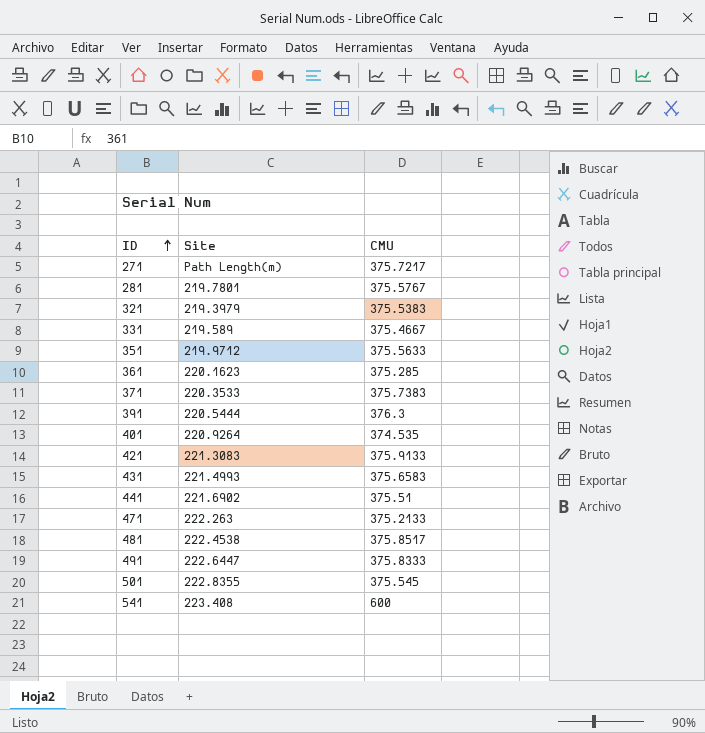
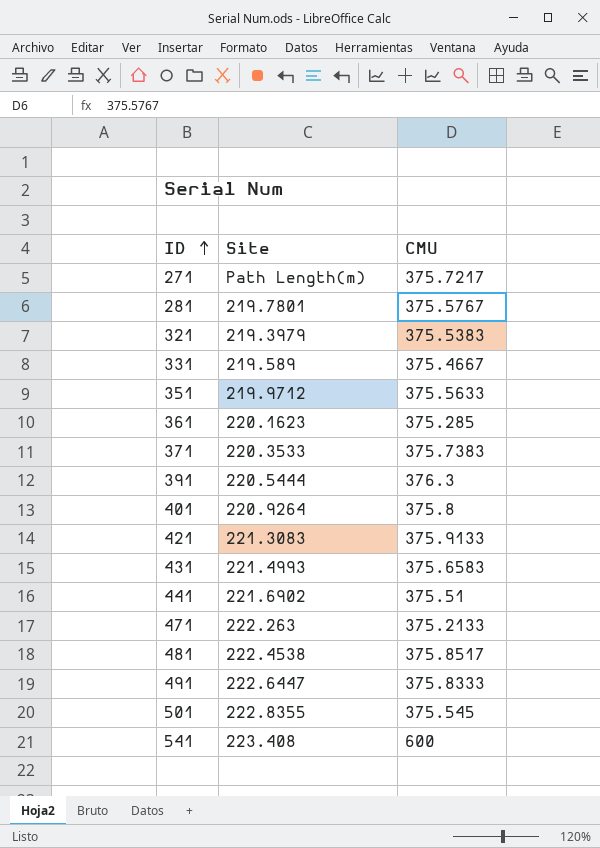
401 | CMU: 374.535 -> 375.8

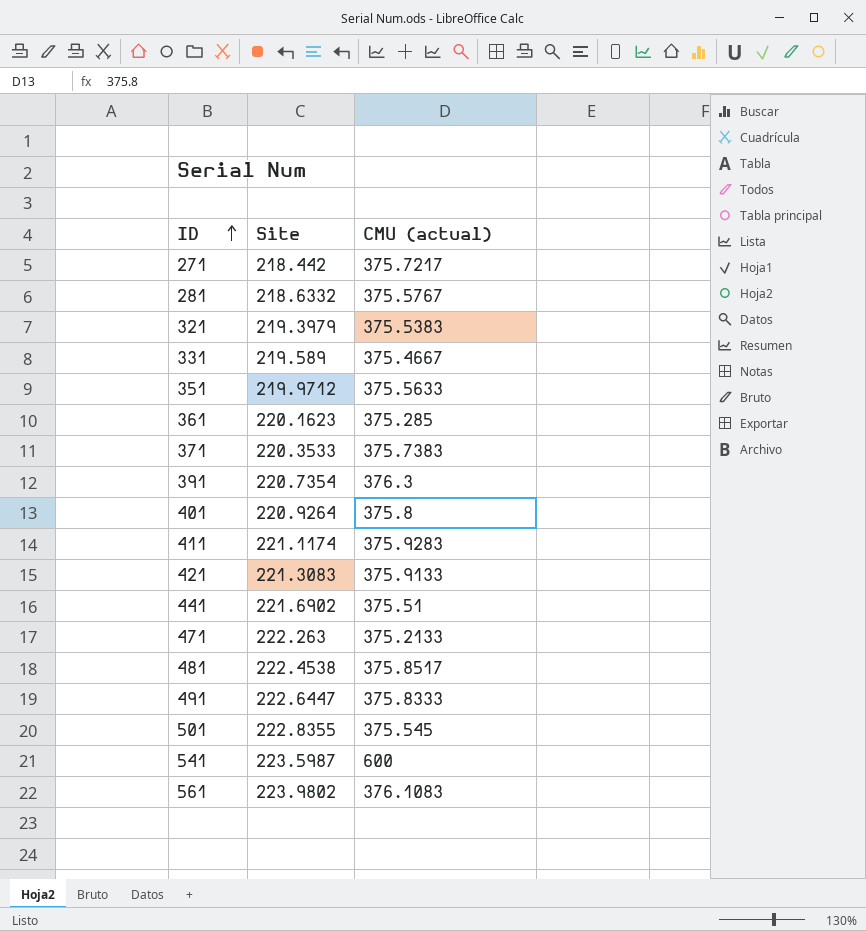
column name: CMU -> CMU (actual)
row 431: 221.4993 | 375.6583 -> none
271 | Site: Path Length(m) -> 218.442
281 | Site: 219.7801 -> 218.6332
391 | Site: 220.5444 -> 220.7354
row 411: none -> 221.1174 | 375.9283
541 | Site: 223.408 -> 223.5987
row 561: none -> 223.9802 | 376.1083

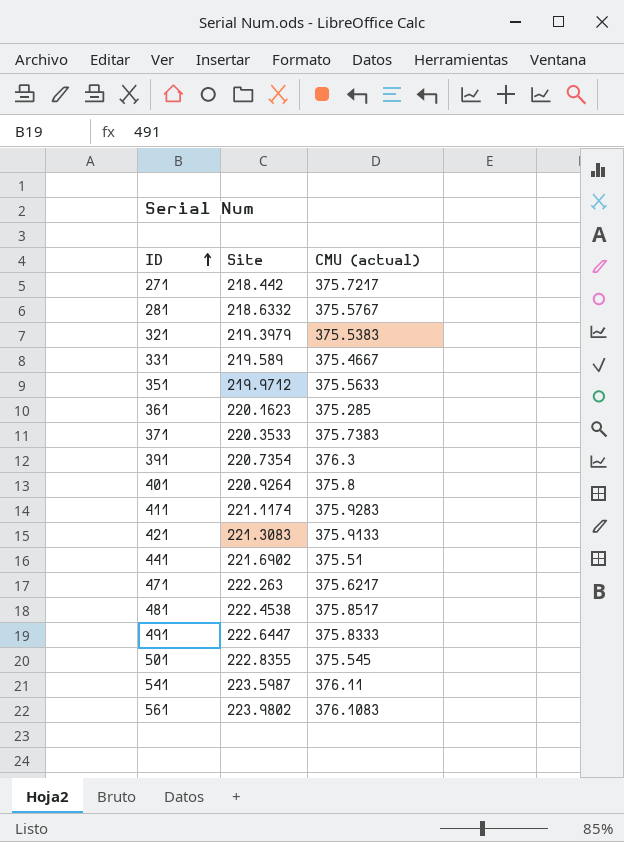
471 | CMU (actual): 375.2133 -> 375.6217
541 | CMU (actual): 600 -> 376.11

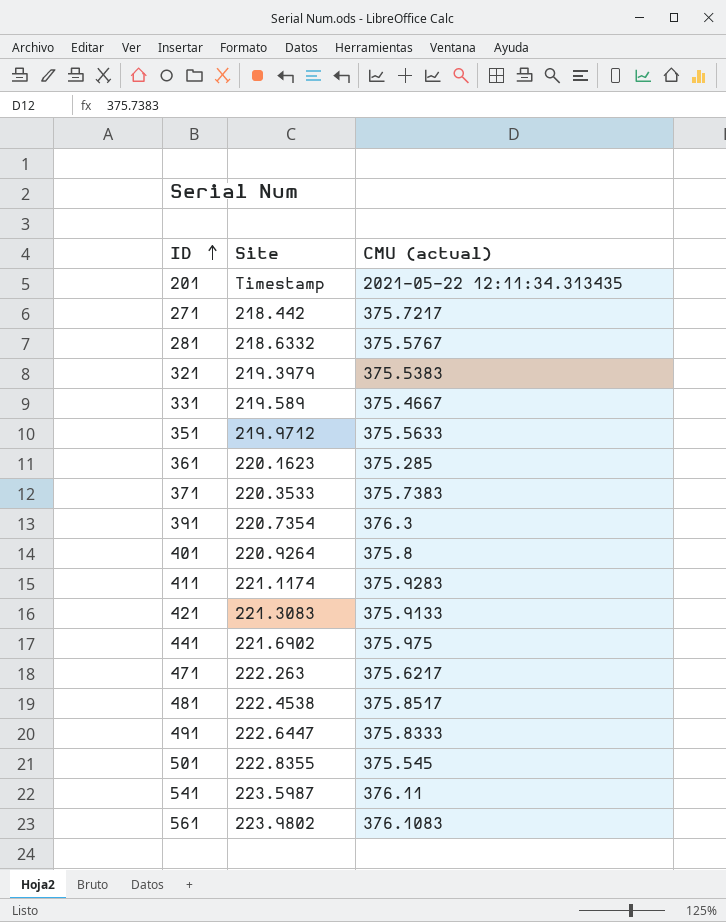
row 201: none -> Timestamp | 2021-05-22 12:11:34.313435
441 | CMU (actual): 375.51 -> 375.975

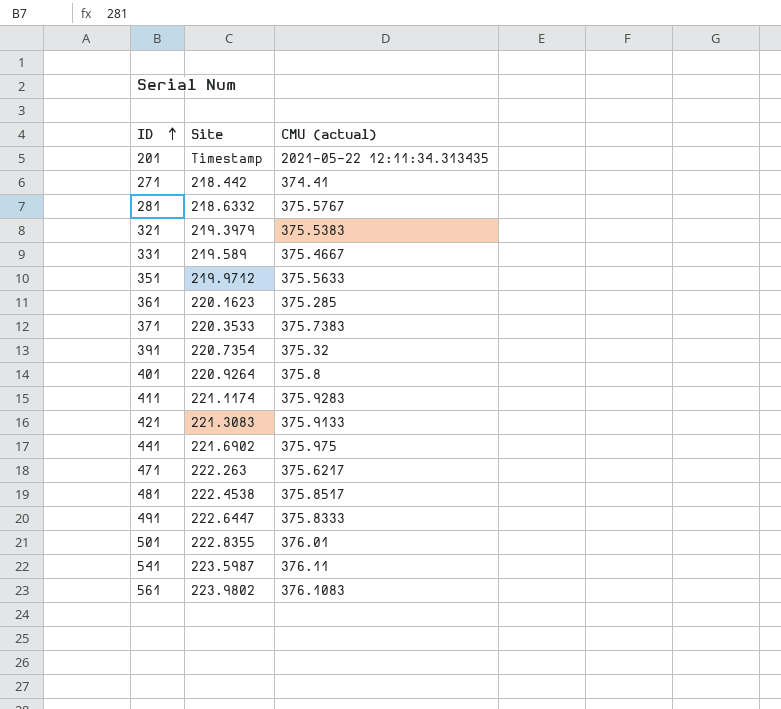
271 | CMU (actual): 375.7217 -> 374.41
391 | CMU (actual): 376.3 -> 375.32
501 | CMU (actual): 375.545 -> 376.01

